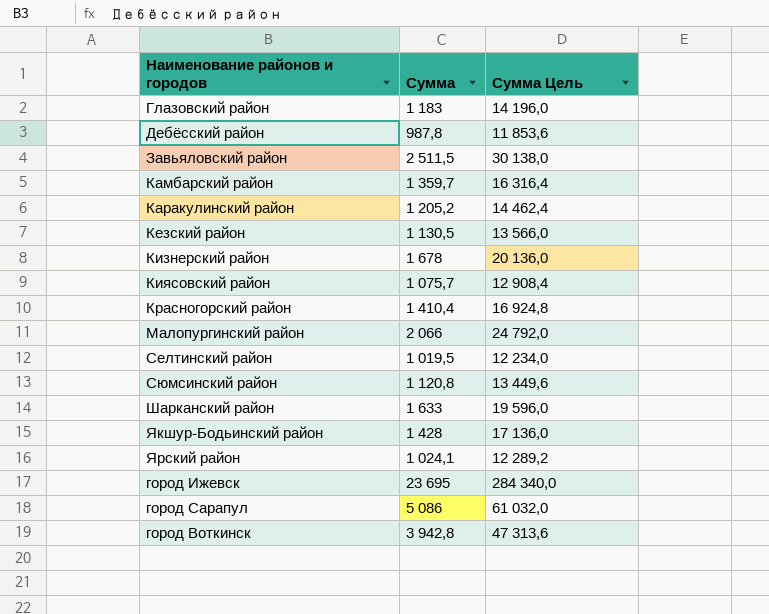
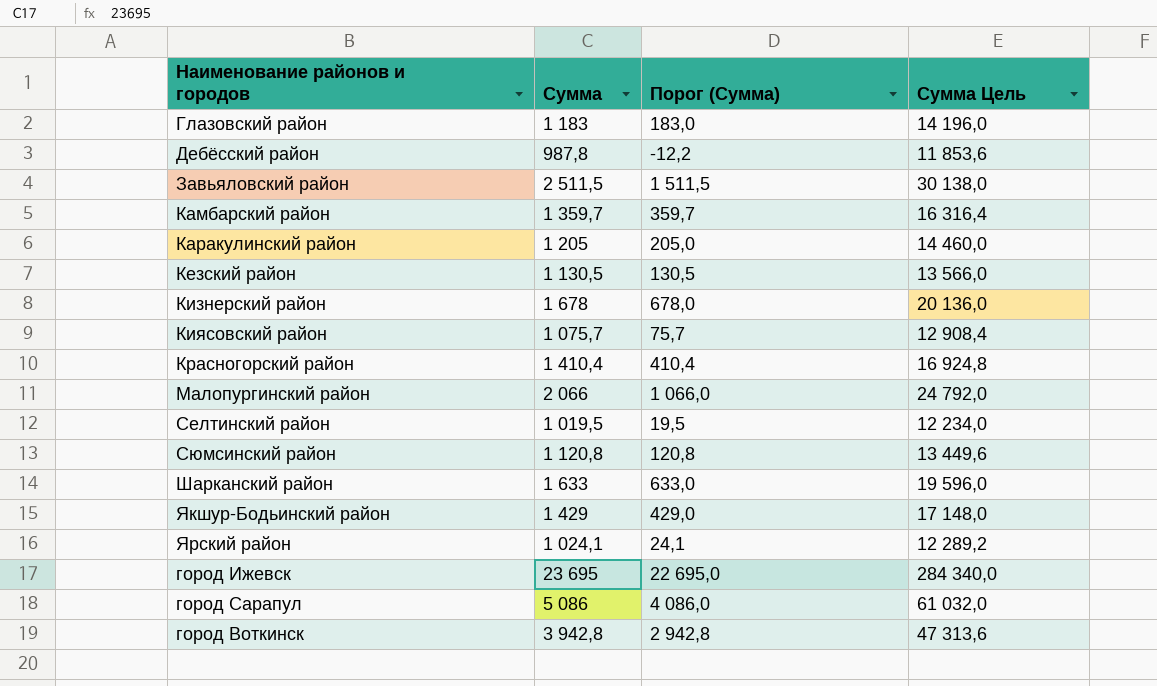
column Порог (Сумма) | formula: none -> [Сумма] - 1000
Каракулинский район | Сумма: 1 205,2 -> 1 205
Каракулинский район | Сумма Цель: 14 462,4 -> 14 460,0
Якшур-Бодьинский район | Сумма: 1 428 -> 1 429
Якшур-Бодьинский район | Сумма Цель: 17 136,0 -> 17 148,0

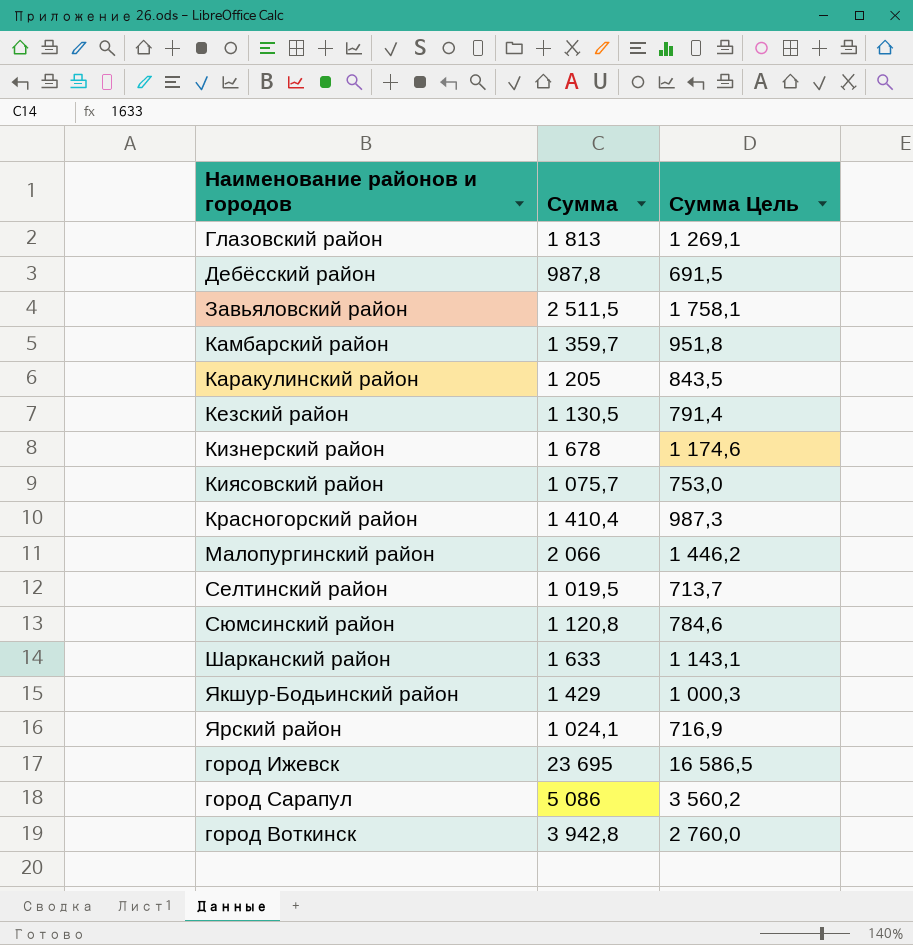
column Порог (Сумма) | formula: [Сумма] - 1000 -> none
column Сумма Цель | formula: [Сумма] * 12 -> [Сумма] * 0,7
Глазовский район | Сумма: 1 183 -> 1 813

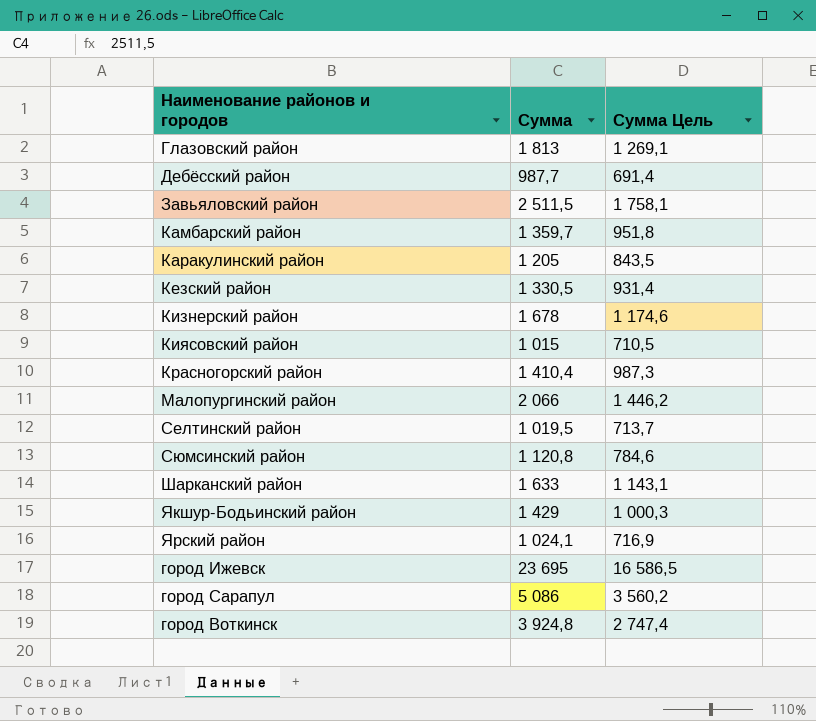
Дебёсский район | Сумма: 987,8 -> 987,7
Дебёсский район | Сумма Цель: 691,5 -> 691,4
Кезский район | Сумма: 1 130,5 -> 1 330,5
Кезский район | Сумма Цель: 791,4 -> 931,4
Киясовский район | Сумма: 1 075,7 -> 1 015
Киясовский район | Сумма Цель: 753,0 -> 710,5
город Воткинск | Сумма: 3 942,8 -> 3 924,8
город Воткинск | Сумма Цель: 2 760,0 -> 2 747,4

